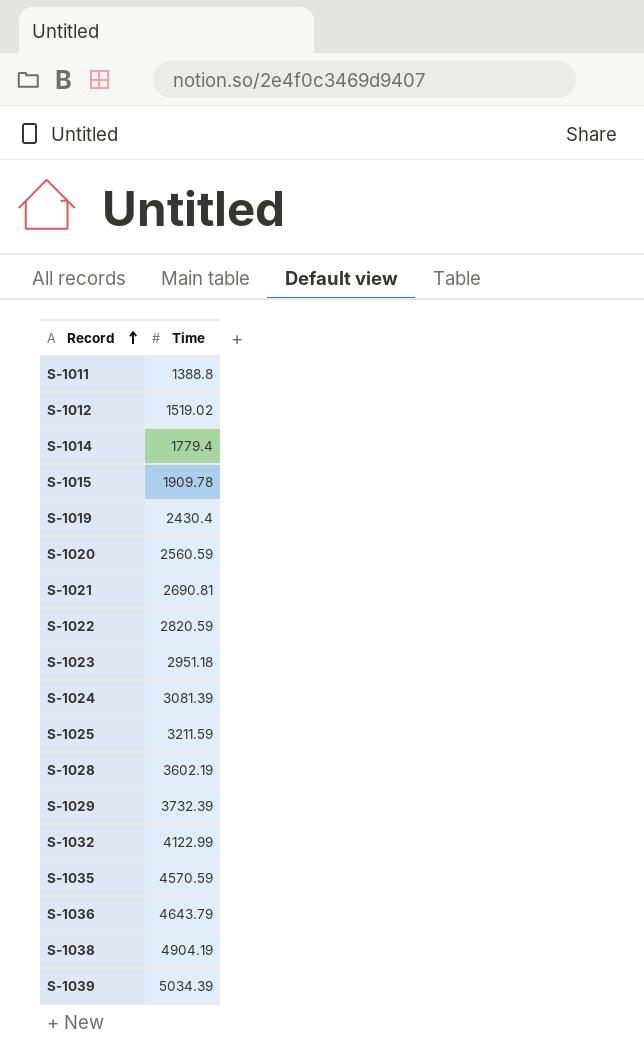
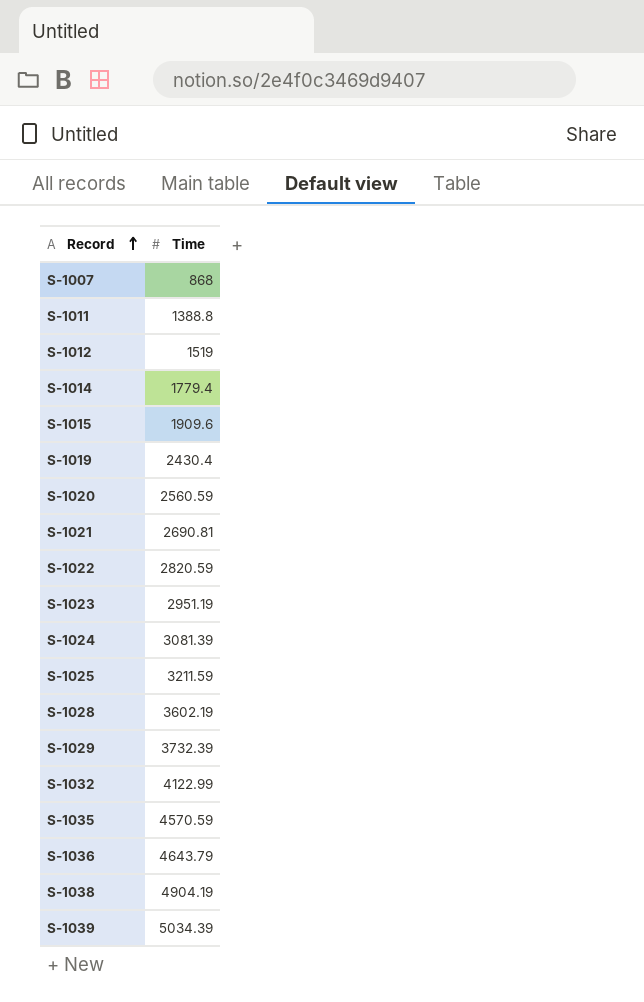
row S-1007: none -> 868
S-1012 | Time: 1519.02 -> 1519
S-1015 | Time: 1909.78 -> 1909.6
S-1023 | Time: 2951.18 -> 2951.19

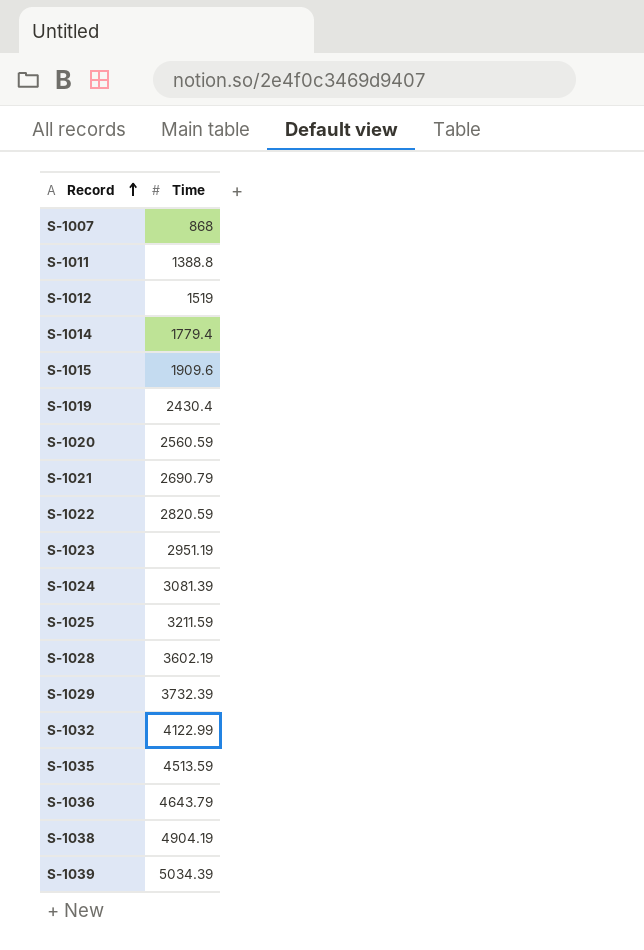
S-1021 | Time: 2690.81 -> 2690.79
S-1035 | Time: 4570.59 -> 4513.59

